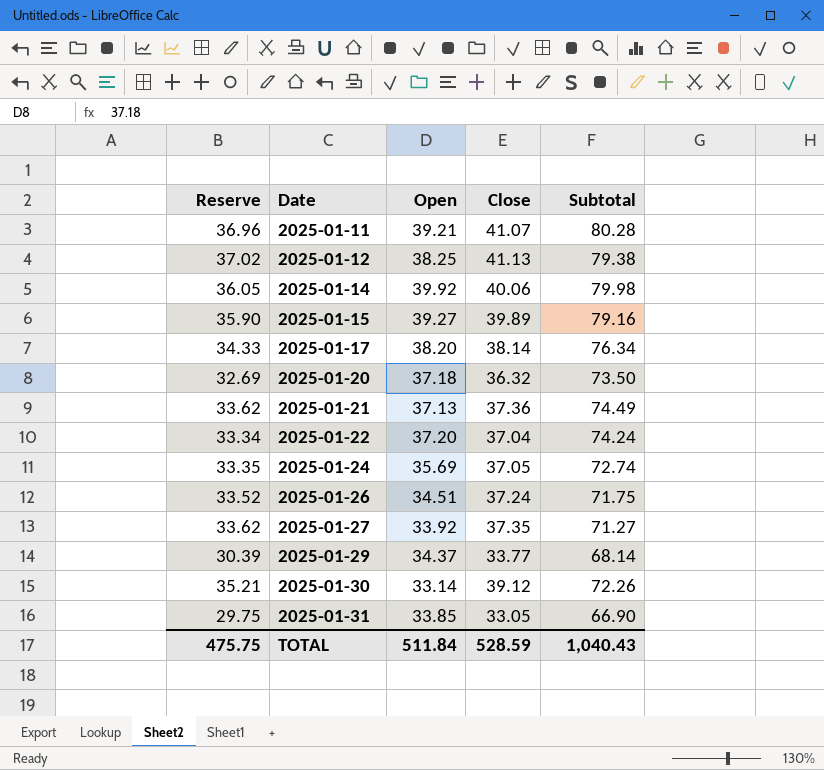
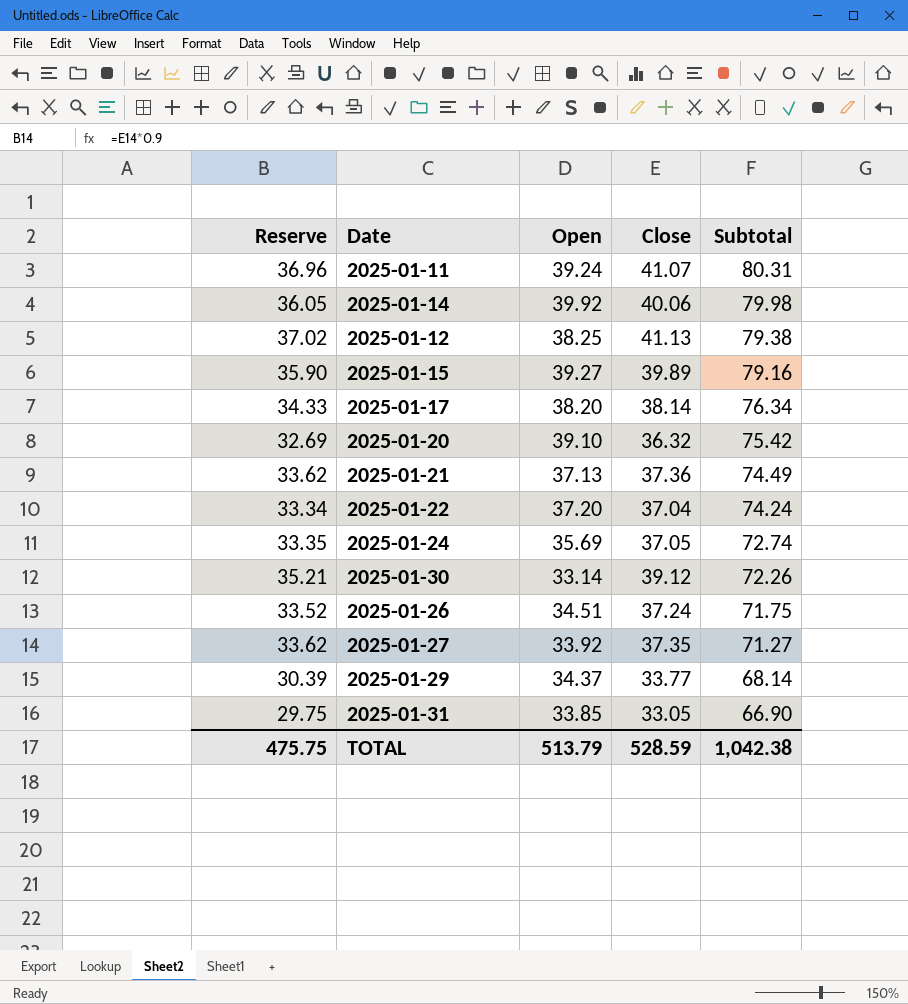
row order: Date ascending -> Subtotal descending
2025-01-11 | Open: 39.21 -> 39.24
2025-01-11 | Subtotal: 80.28 -> 80.31
2025-01-20 | Open: 37.18 -> 39.10
2025-01-20 | Subtotal: 73.50 -> 75.42
TOTAL | Open: 511.84 -> 513.79
TOTAL | Subtotal: 1,040.43 -> 1,042.38

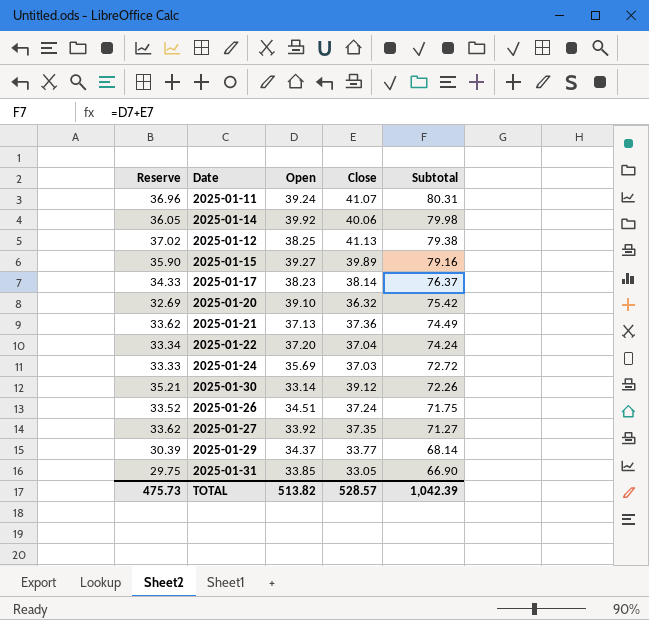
2025-01-17 | Open: 38.20 -> 38.23
2025-01-17 | Subtotal: 76.34 -> 76.37
2025-01-24 | Reserve: 33.35 -> 33.33
2025-01-24 | Close: 37.05 -> 37.03
2025-01-24 | Subtotal: 72.74 -> 72.72
TOTAL | Reserve: 475.75 -> 475.73
TOTAL | Open: 513.79 -> 513.82
TOTAL | Close: 528.59 -> 528.57
TOTAL | Subtotal: 1,042.38 -> 1,042.39

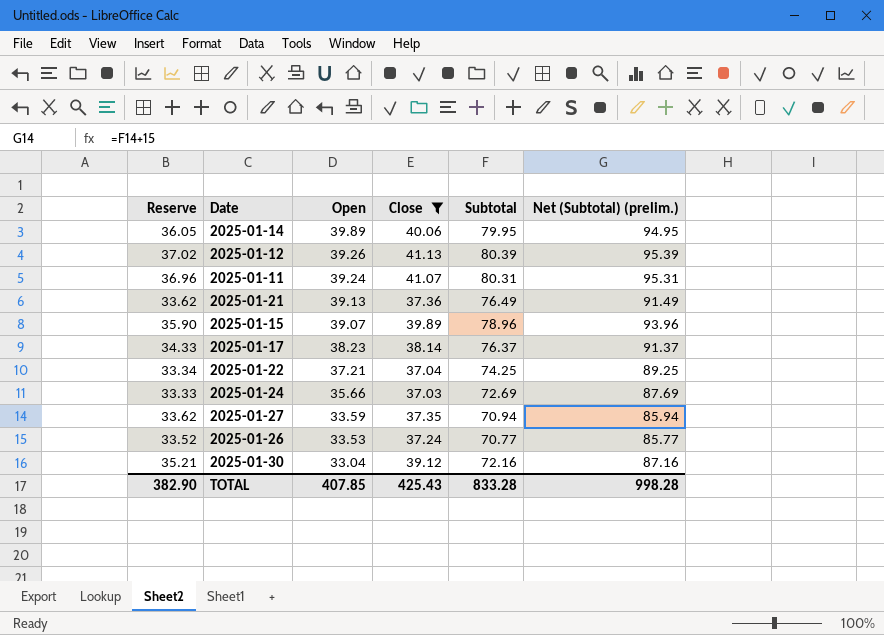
filter: none -> Close >= 37.03
row order: Subtotal descending -> Open descending
column Net (Subtotal) (prelim.) | formula: none -> [Subtotal] + 15
2025-01-14 | Open: 39.92 -> 39.89
2025-01-14 | Subtotal: 79.98 -> 79.95
2025-01-12 | Open: 38.25 -> 39.26
2025-01-12 | Subtotal: 79.38 -> 80.39
2025-01-21 | Open: 37.13 -> 39.13
2025-01-21 | Subtotal: 74.49 -> 76.49
2025-01-15 | Open: 39.27 -> 39.07
2025-01-15 | Subtotal: 79.16 -> 78.96
2025-01-22 | Open: 37.20 -> 37.21
2025-01-22 | Subtotal: 74.24 -> 74.25
2025-01-24 | Open: 35.69 -> 35.66
2025-01-24 | Subtotal: 72.72 -> 72.69
2025-01-27 | Open: 33.92 -> 33.59
2025-01-27 | Subtotal: 71.27 -> 70.94
2025-01-26 | Open: 34.51 -> 33.53
2025-01-26 | Subtotal: 71.75 -> 70.77
2025-01-30 | Open: 33.14 -> 33.04
2025-01-30 | Subtotal: 72.26 -> 72.16
TOTAL | Reserve: 475.73 -> 382.90
TOTAL | Open: 513.82 -> 407.85
TOTAL | Close: 528.57 -> 425.43
TOTAL | Subtotal: 1,042.39 -> 833.28

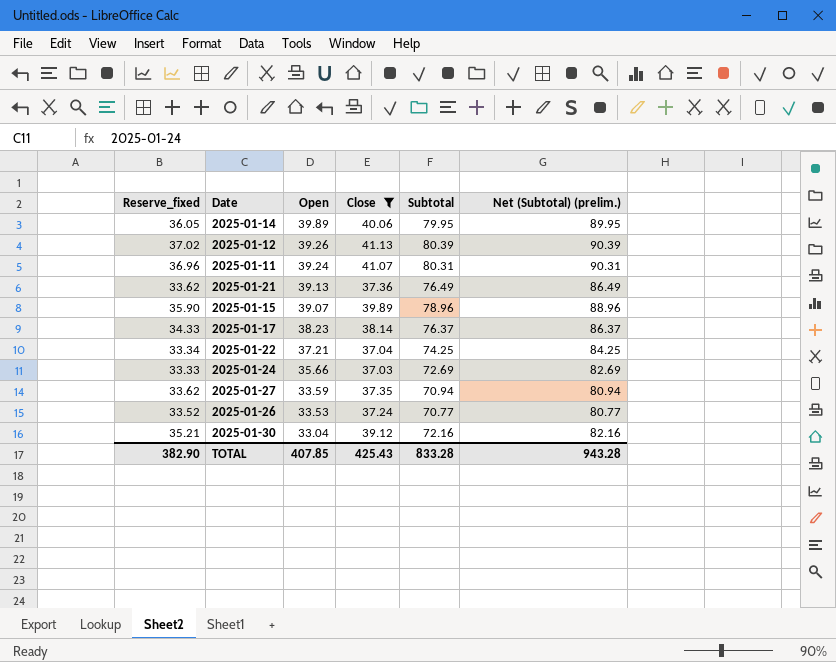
column name: Reserve -> Reserve_fixed
column Net (Subtotal) (prelim.) | formula: [Subtotal] + 15 -> [Subtotal] + 10
TOTAL | Net (Subtotal) (prelim.): 998.28 -> 943.28

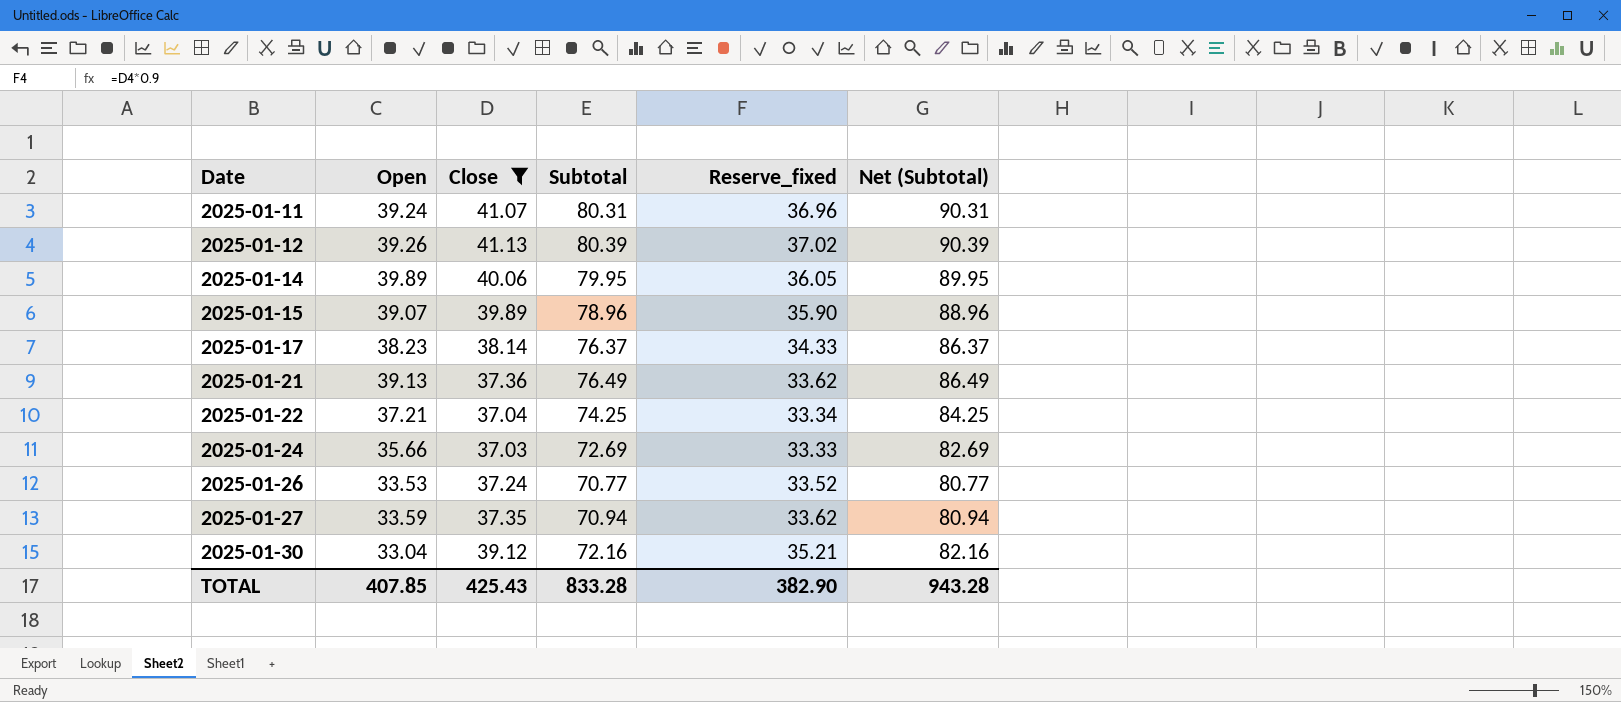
row order: Open descending -> Date ascending
column Reserve_fixed | position: 1 -> 5
column name: Net (Subtotal) (prelim.) -> Net (Subtotal)

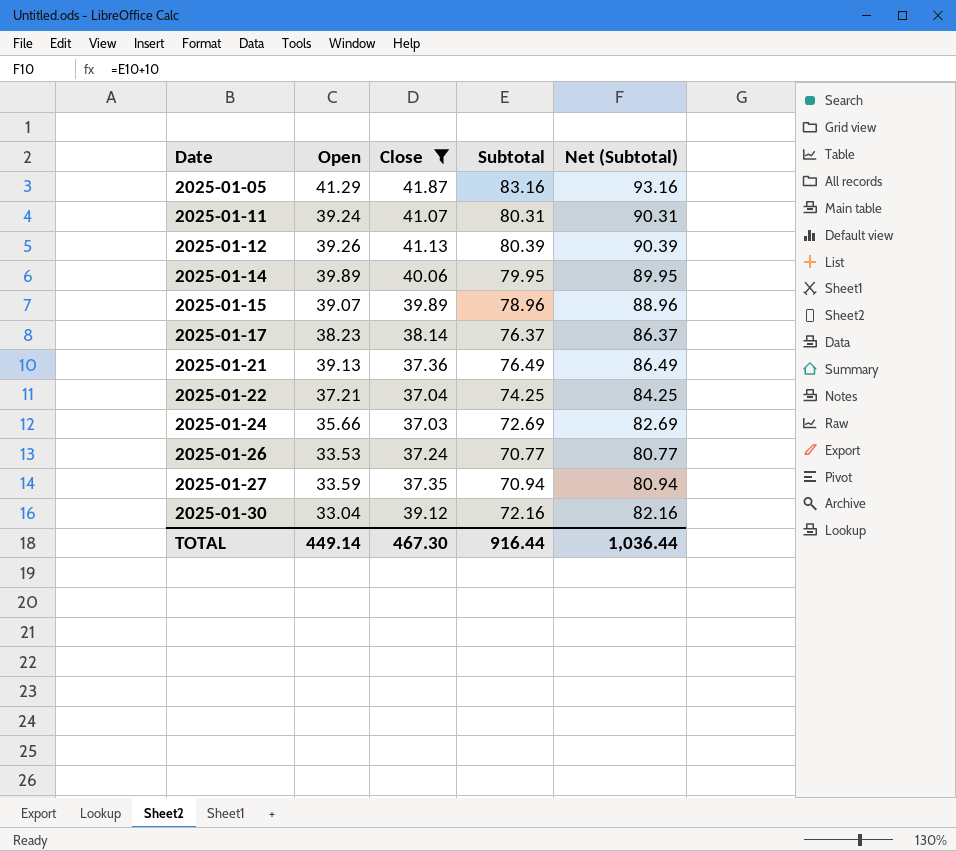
column Reserve_fixed | formula: [Close] * 0.9 -> none
row 2025-01-05: none -> 41.29 | 41.87 | 83.16 | 93.16
TOTAL | Open: 407.85 -> 449.14
TOTAL | Close: 425.43 -> 467.30
TOTAL | Subtotal: 833.28 -> 916.44
TOTAL | Net (Subtotal): 943.28 -> 1,036.44

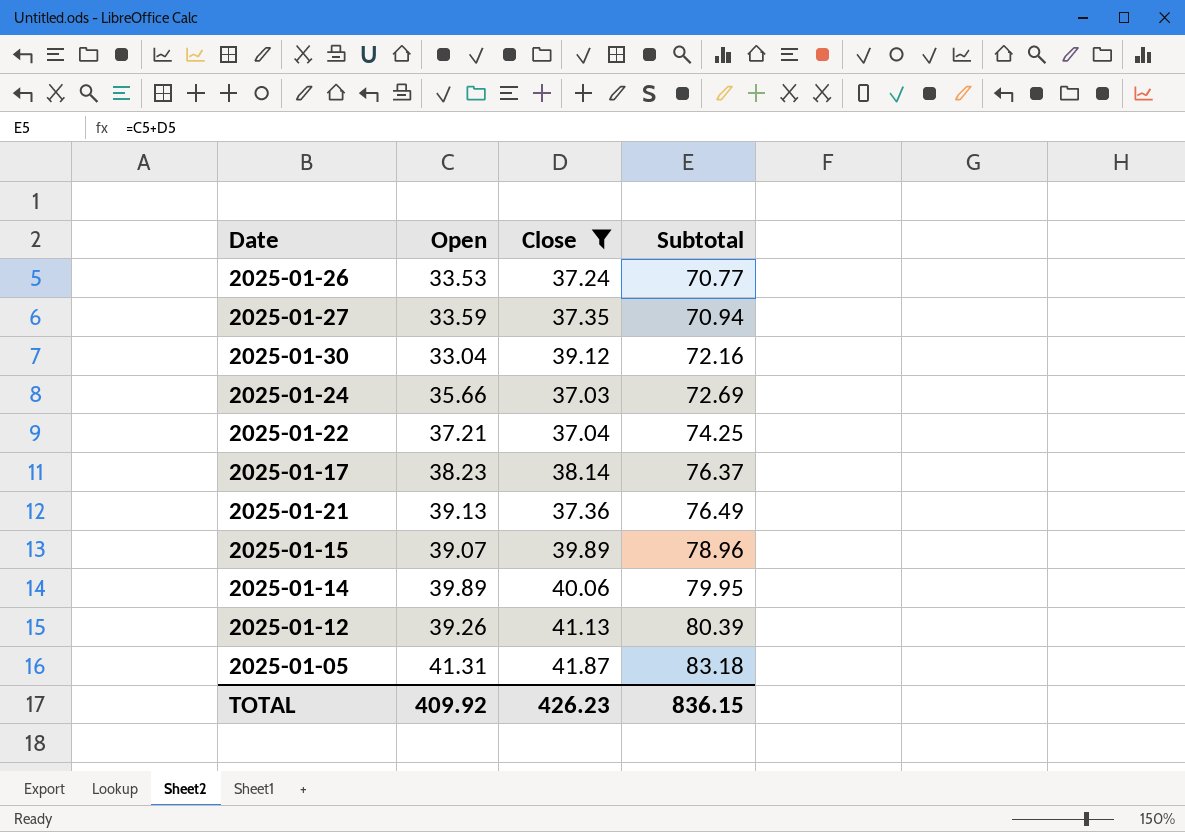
row order: Date ascending -> Subtotal ascending
column Net (Subtotal) | formula: [Subtotal] + 10 -> none
row 2025-01-11: 39.24 | 41.07 | 80.31 | 90.31 -> none
2025-01-05 | Open: 41.29 -> 41.31
2025-01-05 | Subtotal: 83.16 -> 83.18
TOTAL | Open: 449.14 -> 409.92
TOTAL | Close: 467.30 -> 426.23
TOTAL | Subtotal: 916.44 -> 836.15

